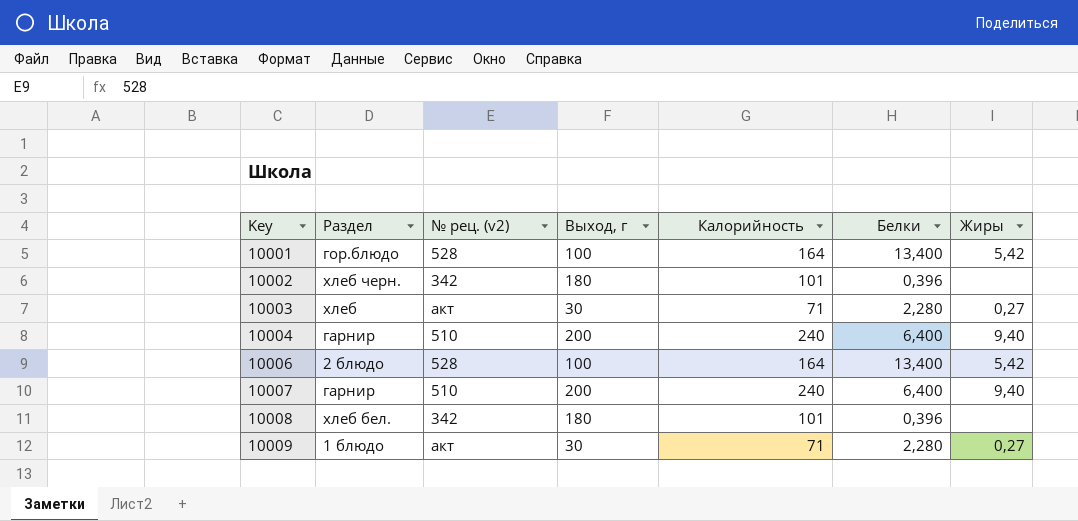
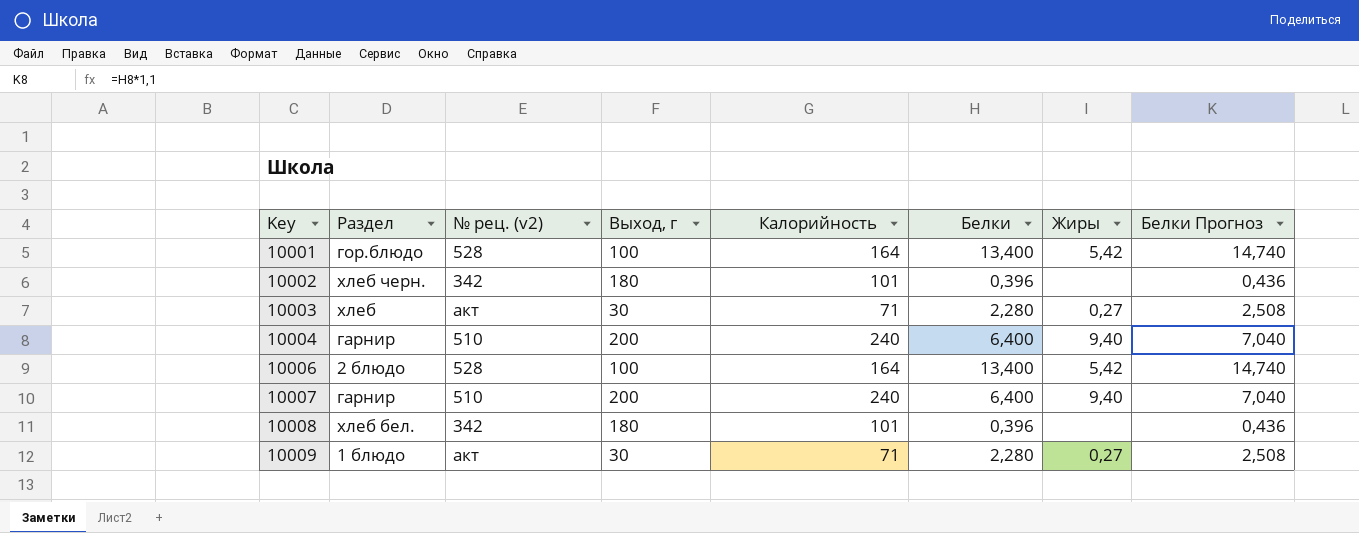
column Белки Прогноз | formula: none -> [Белки] * 1,1

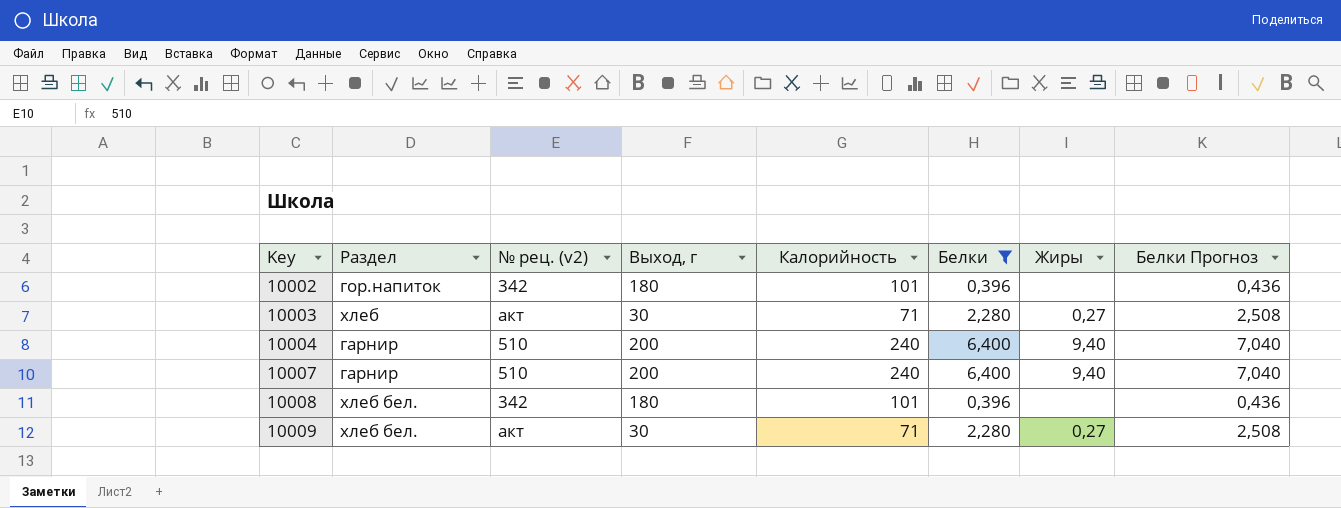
filter: none -> Белки != 13,400
10002 | Раздел: хлеб черн. -> гор.напиток
10009 | Раздел: 1 блюдо -> хлеб бел.

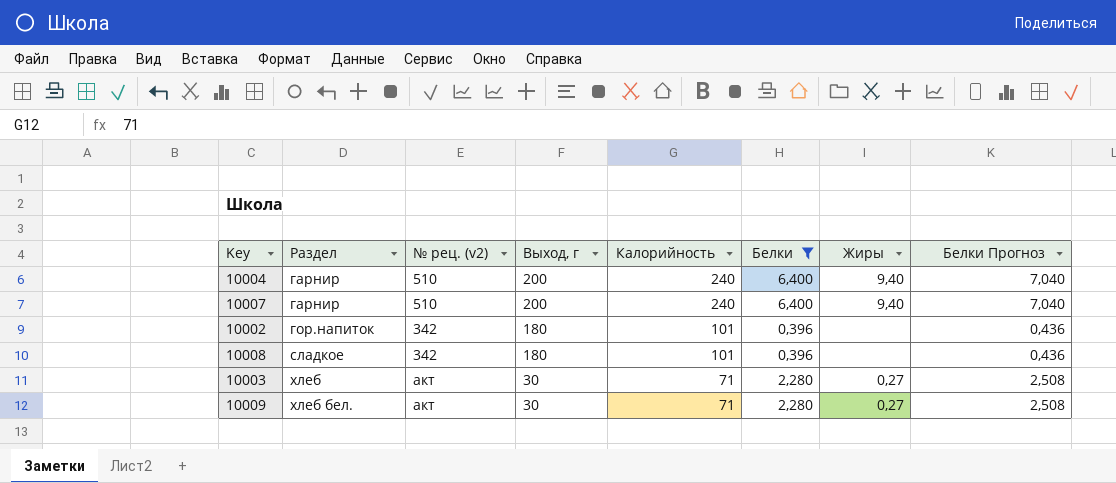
row order: Key ascending -> Раздел ascending
10008 | Раздел: хлеб бел. -> сладкое

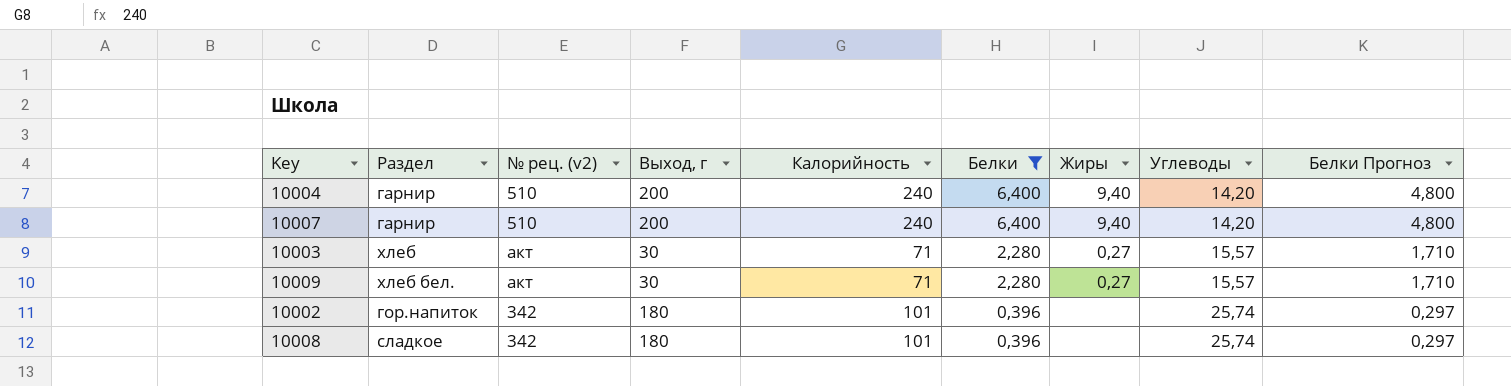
row order: Раздел ascending -> Белки descending
column Углеводы | position: none -> 8
column Белки Прогноз | formula: [Белки] * 1,1 -> [Белки] * 0,75

